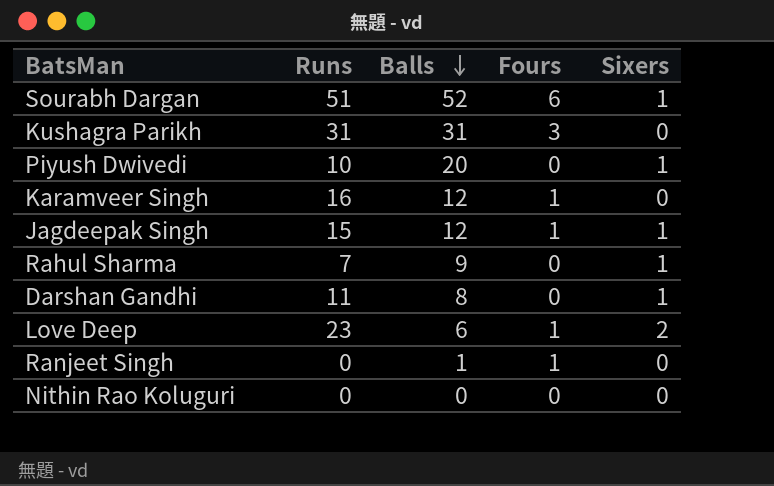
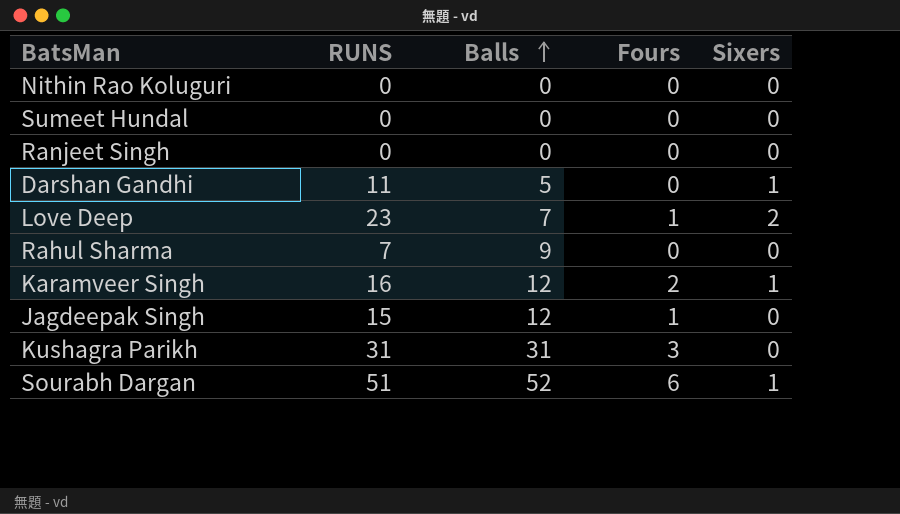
row order: Balls descending -> Balls ascending
column name: Runs -> RUNS
row Piyush Dwivedi: 10 | 20 | 0 | 1 -> none
row Sumeet Hundal: none -> 0 | 0 | 0 | 0
Ranjeet Singh | Balls: 1 -> 0
Ranjeet Singh | Fours: 1 -> 0
Darshan Gandhi | Balls: 8 -> 5
Love Deep | Balls: 6 -> 7
Rahul Sharma | Sixers: 1 -> 0
Karamveer Singh | Fours: 1 -> 2
Karamveer Singh | Sixers: 0 -> 1
Jagdeepak Singh | Sixers: 1 -> 0

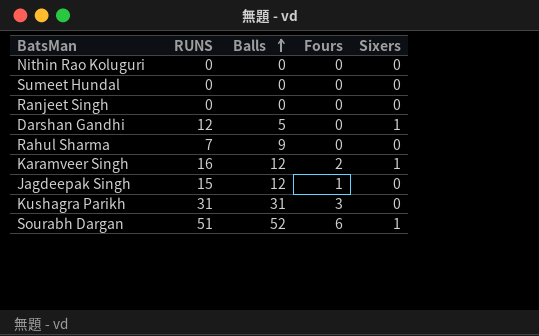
row Love Deep: 23 | 7 | 1 | 2 -> none
Darshan Gandhi | RUNS: 11 -> 12

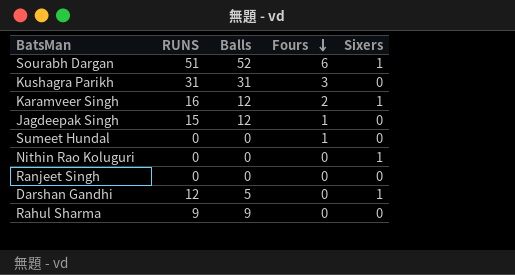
row order: Balls ascending -> Fours descending
Sumeet Hundal | Fours: 0 -> 1
Nithin Rao Koluguri | Sixers: 0 -> 1
Rahul Sharma | RUNS: 7 -> 9

